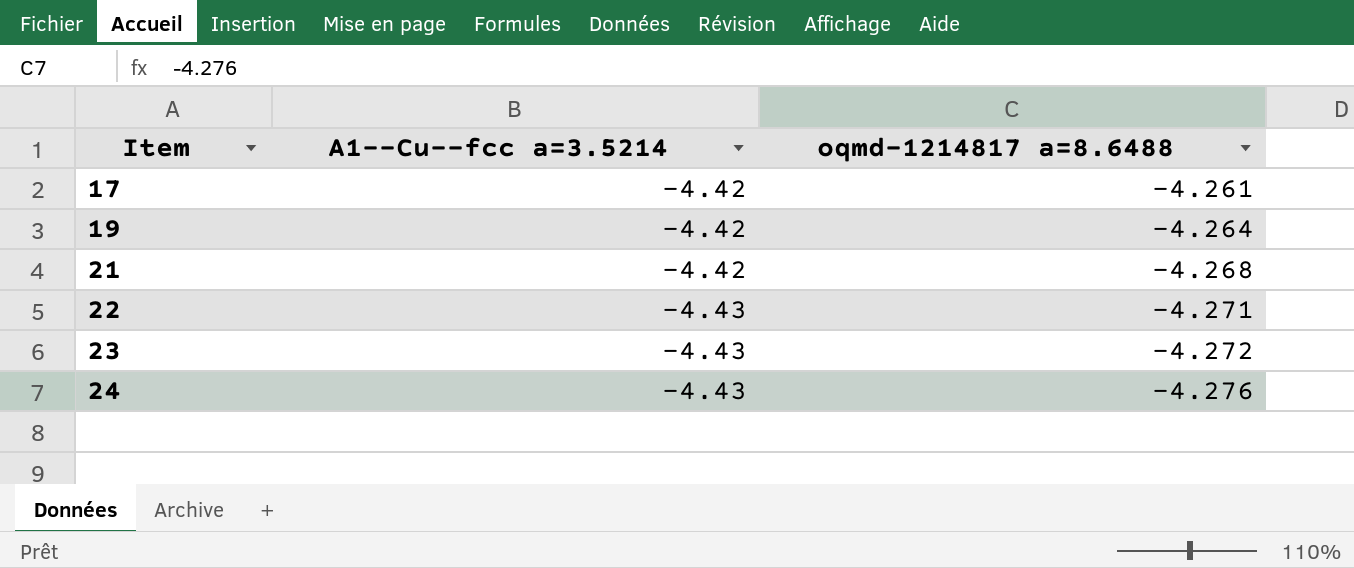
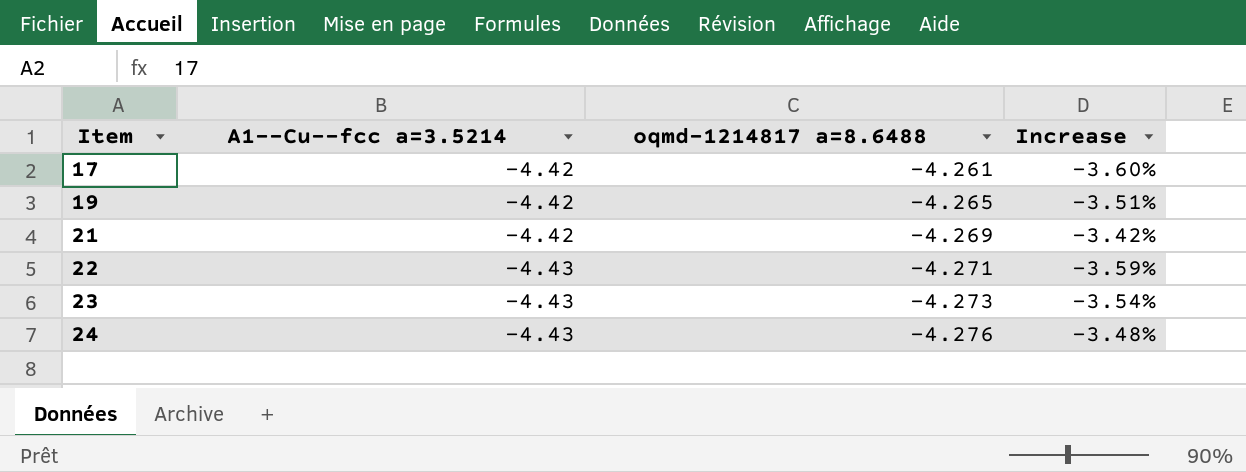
column Increase | formula: none -> ([oqmd-1214817 a=8.6488] - [A1--Cu--fcc a=3.5214]) / [A1--Cu--fcc a=3.5214]
19 | oqmd-1214817 a=8.6488: -4.264 -> -4.265
21 | oqmd-1214817 a=8.6488: -4.268 -> -4.269
23 | oqmd-1214817 a=8.6488: -4.272 -> -4.273

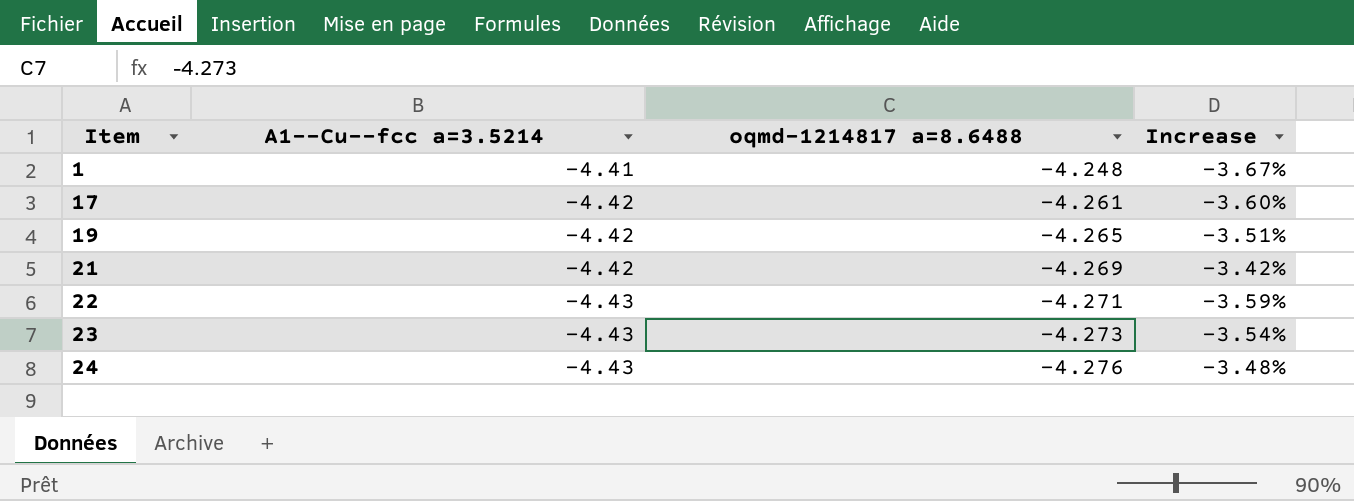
row 1: none -> -4.41 | -4.248 | -3.67%

